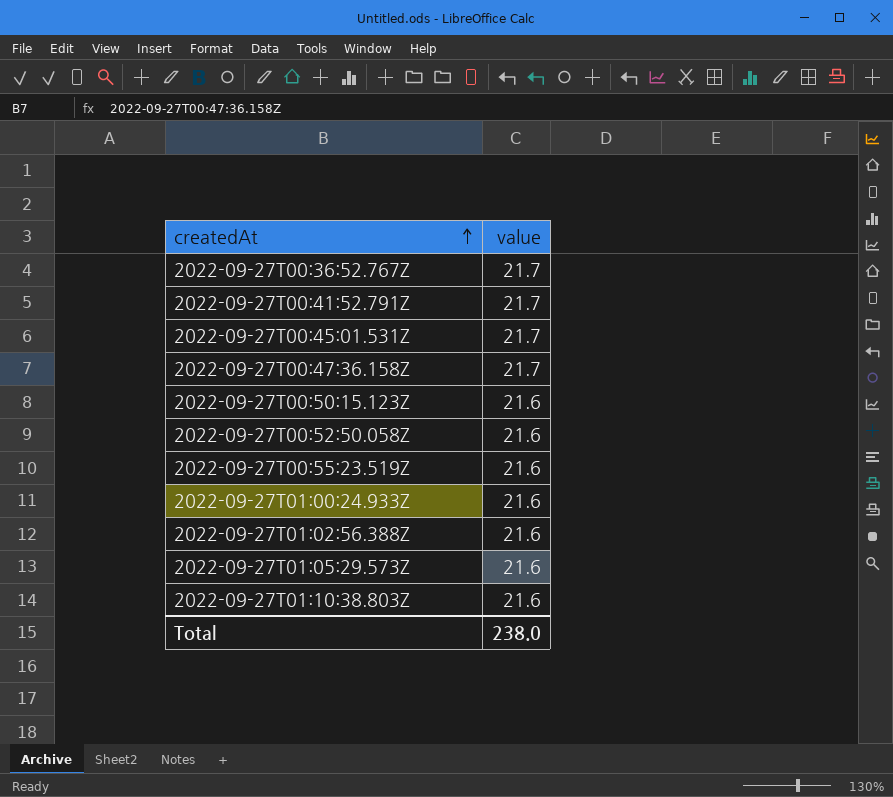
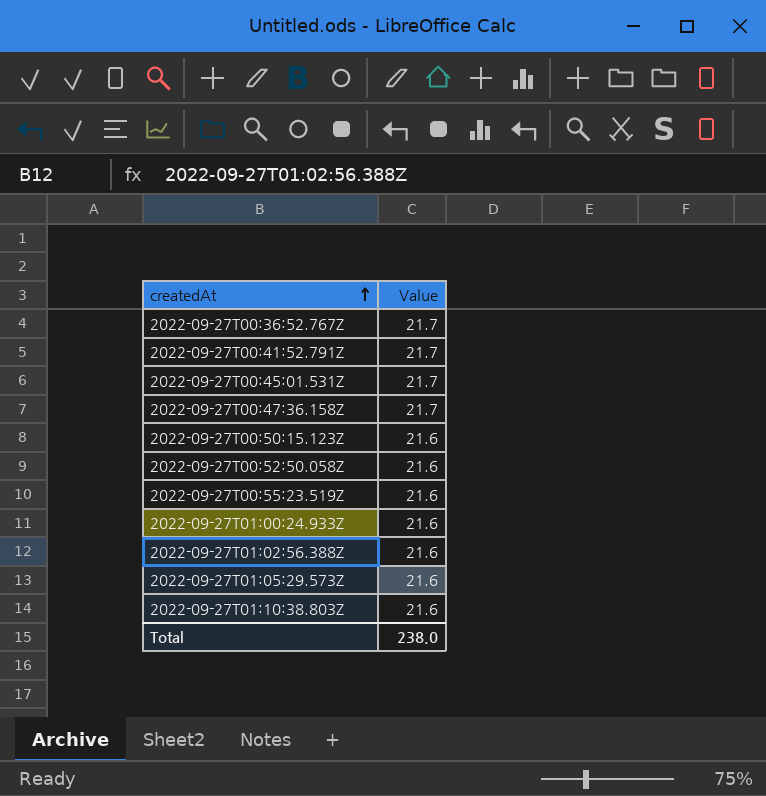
column name: value -> Value

